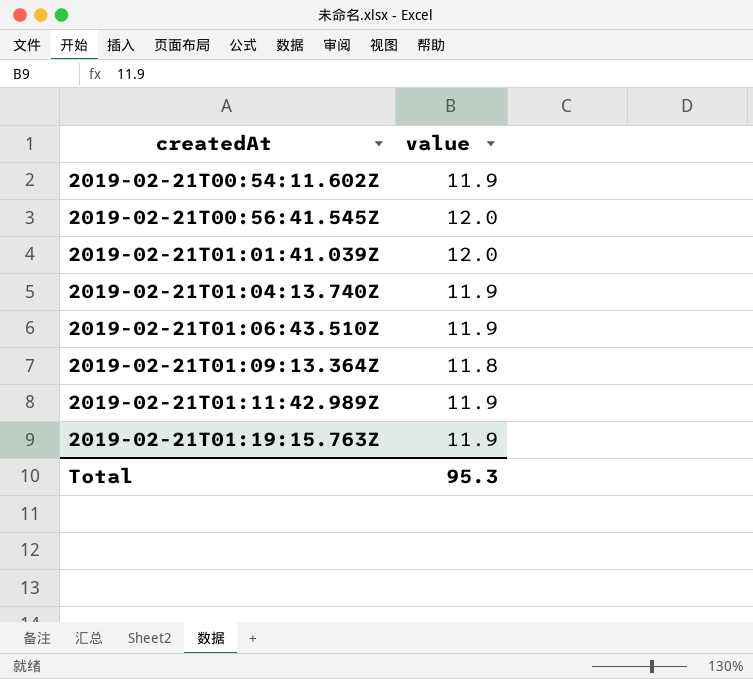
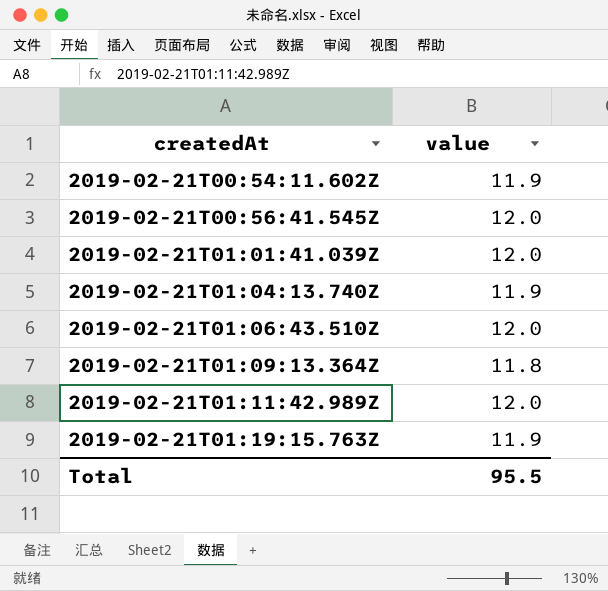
2019-02-21T01:06:43.510Z | value: 11.9 -> 12.0
2019-02-21T01:11:42.989Z | value: 11.9 -> 12.0
Total | value: 95.3 -> 95.5

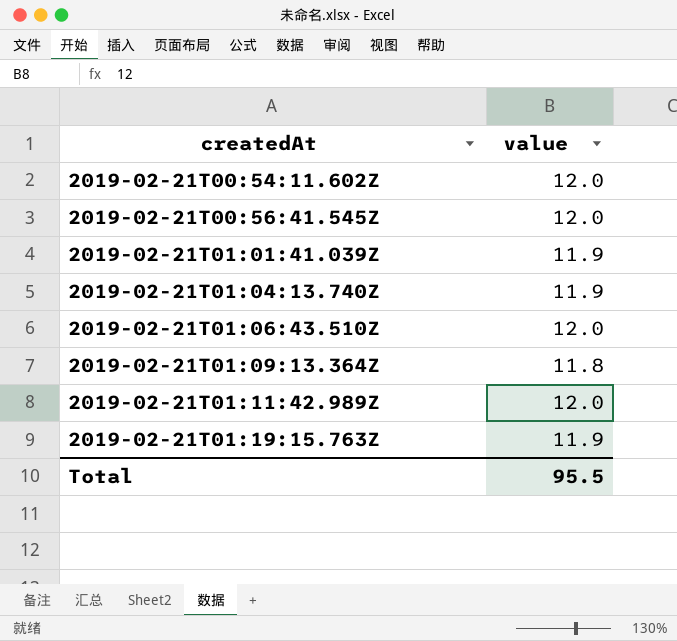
2019-02-21T00:54:11.602Z | value: 11.9 -> 12.0
2019-02-21T01:01:41.039Z | value: 12.0 -> 11.9

